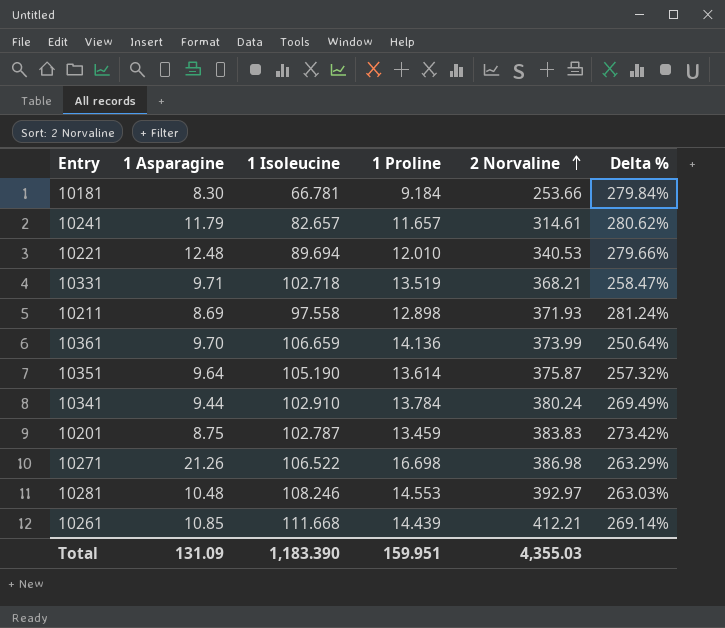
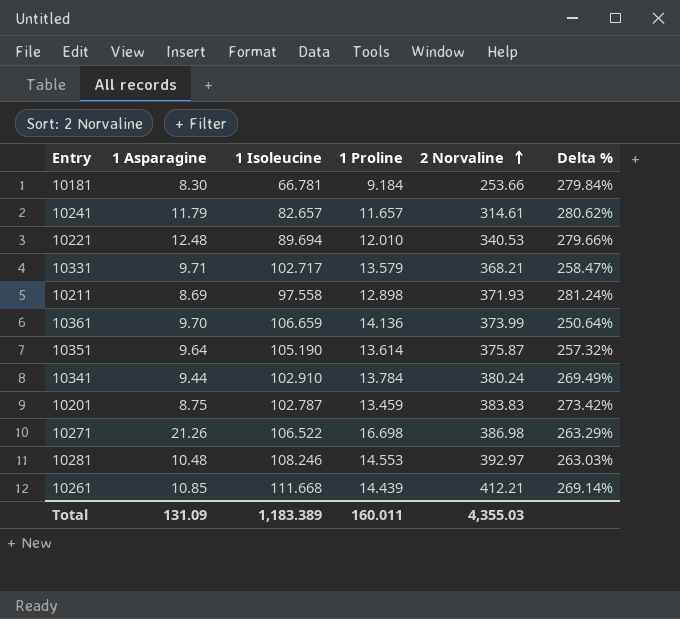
10331 | 1 Isoleucine: 102.718 -> 102.717
10331 | 1 Proline: 13.519 -> 13.579
Total | 1 Isoleucine: 1,183.390 -> 1,183.389
Total | 1 Proline: 159.951 -> 160.011

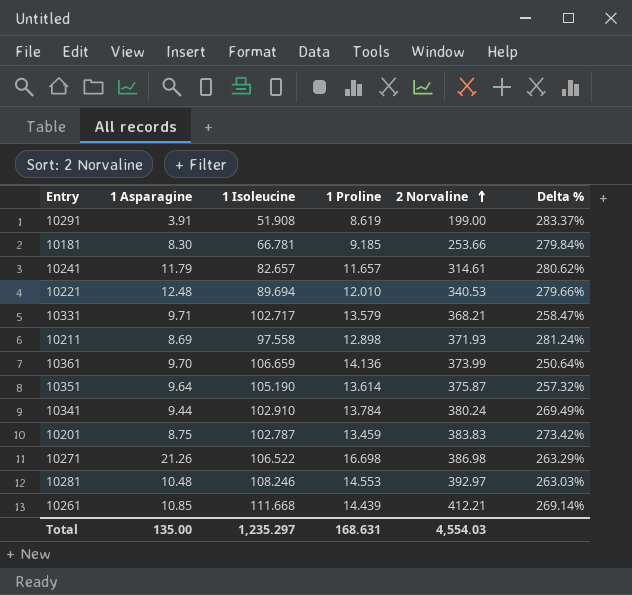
row 10291: none -> 3.91 | 51.908 | 8.619 | 199.00 | 283.37%
10181 | 1 Proline: 9.184 -> 9.185
Total | 1 Asparagine: 131.09 -> 135.00
Total | 1 Isoleucine: 1,183.389 -> 1,235.297
Total | 1 Proline: 160.011 -> 168.631
Total | 2 Norvaline: 4,355.03 -> 4,554.03

